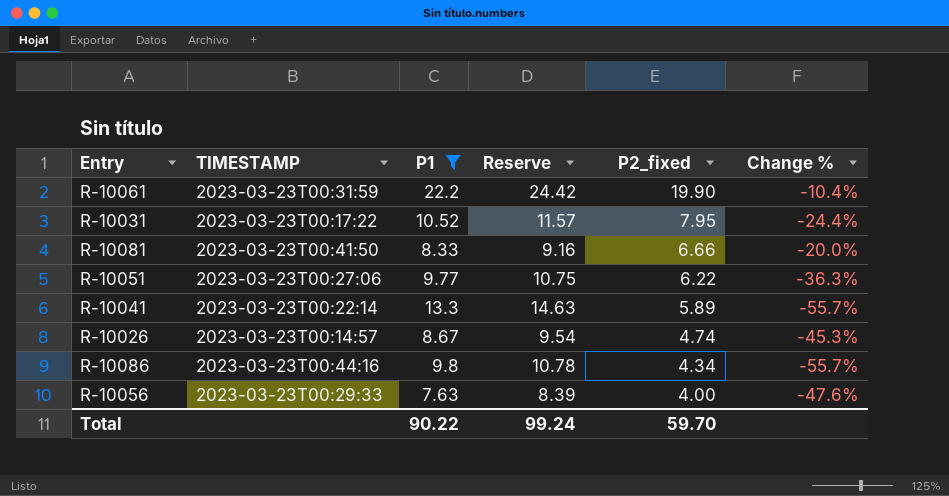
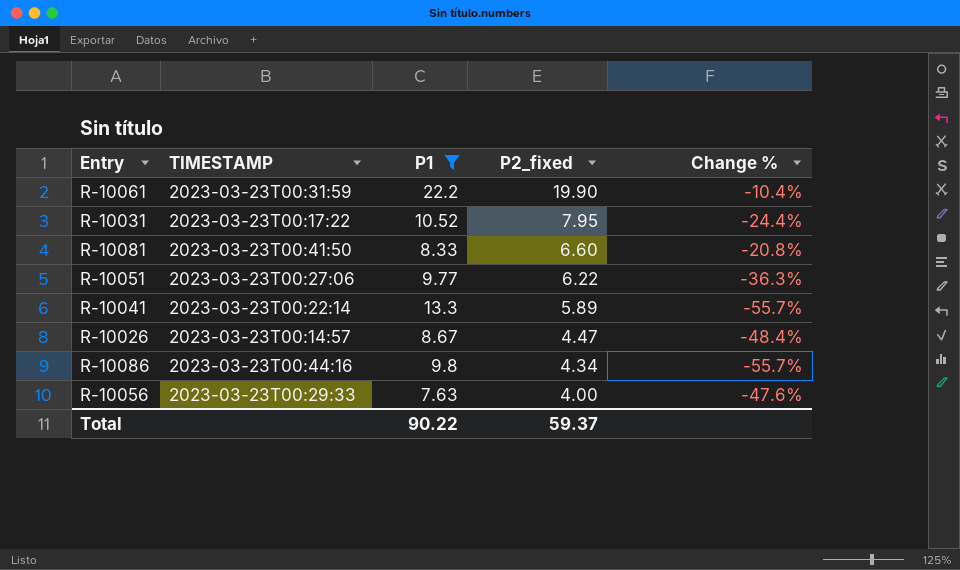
column Reserve | formula: [P1] * 1.1 -> none
R-10081 | P2_fixed: 6.66 -> 6.60
R-10081 | Change %: -20.0% -> -20.8%
R-10026 | P2_fixed: 4.74 -> 4.47
R-10026 | Change %: -45.3% -> -48.4%
Total | P2_fixed: 59.70 -> 59.37

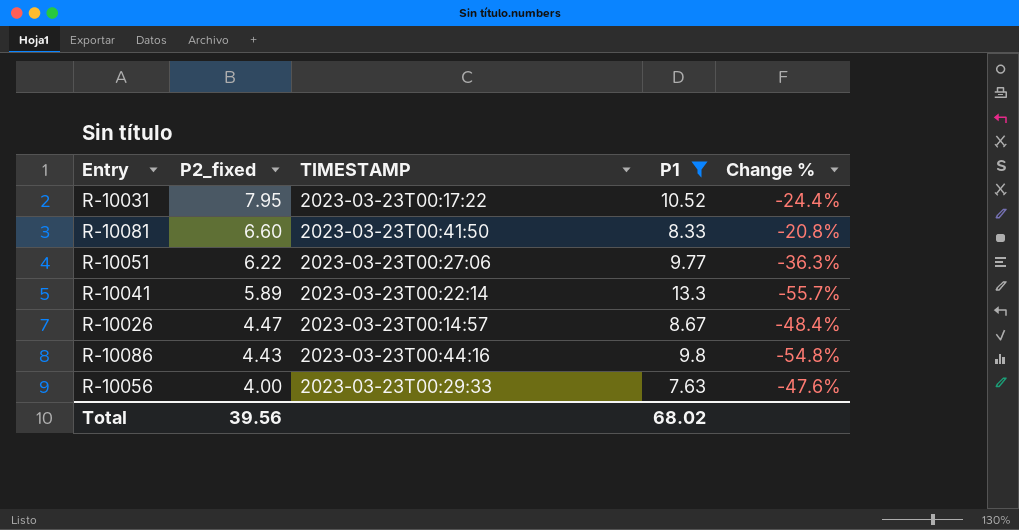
column P2_fixed | position: 4 -> 2
row R-10061: 2023-03-23T00:31:59 | 22.2 | 19.90 | -10.4% -> none
R-10086 | P2_fixed: 4.34 -> 4.43
R-10086 | Change %: -55.7% -> -54.8%
Total | P2_fixed: 59.37 -> 39.56
Total | P1: 90.22 -> 68.02

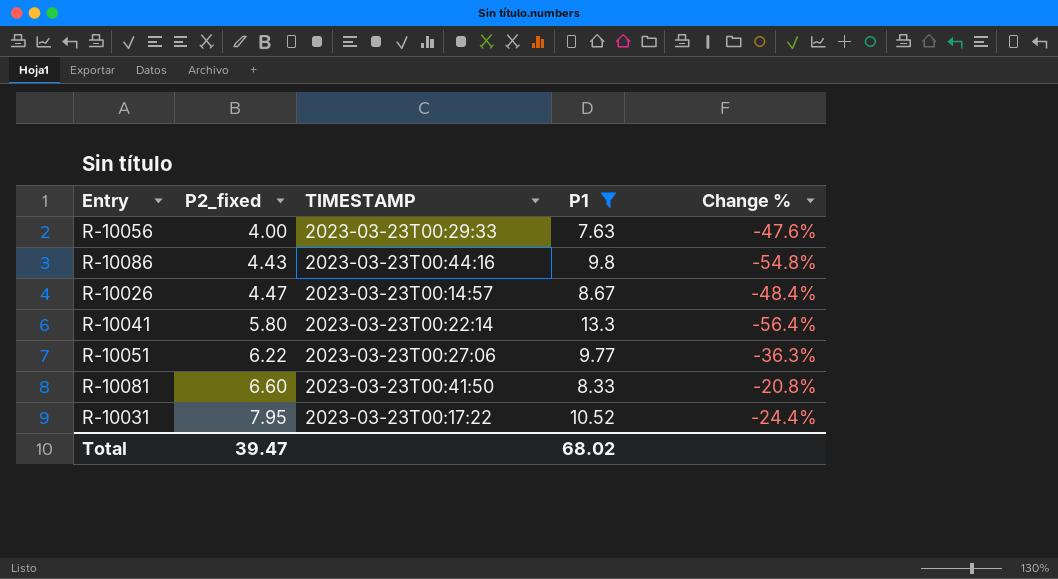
row order: P2_fixed descending -> P2_fixed ascending
R-10041 | P2_fixed: 5.89 -> 5.80
R-10041 | Change %: -55.7% -> -56.4%
Total | P2_fixed: 39.56 -> 39.47

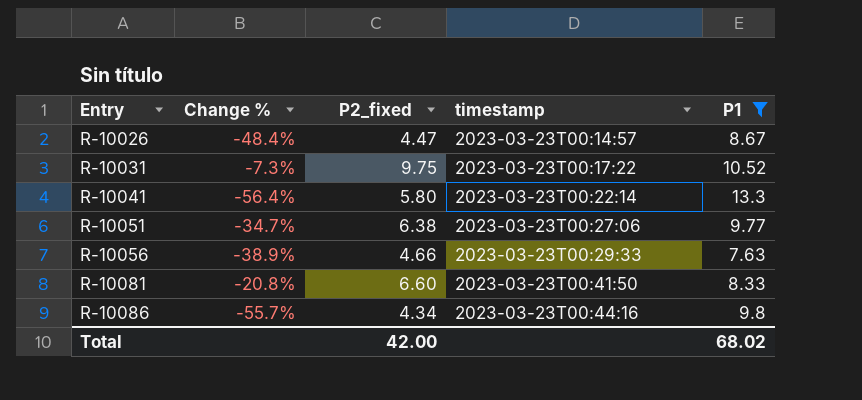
row order: P2_fixed ascending -> Entry ascending
column Change % | position: 5 -> 2
column name: TIMESTAMP -> timestamp
R-10031 | Change %: -24.4% -> -7.3%
R-10031 | P2_fixed: 7.95 -> 9.75
R-10051 | Change %: -36.3% -> -34.7%
R-10051 | P2_fixed: 6.22 -> 6.38
R-10056 | Change %: -47.6% -> -38.9%
R-10056 | P2_fixed: 4.00 -> 4.66
R-10086 | Change %: -54.8% -> -55.7%
R-10086 | P2_fixed: 4.43 -> 4.34
Total | P2_fixed: 39.47 -> 42.00

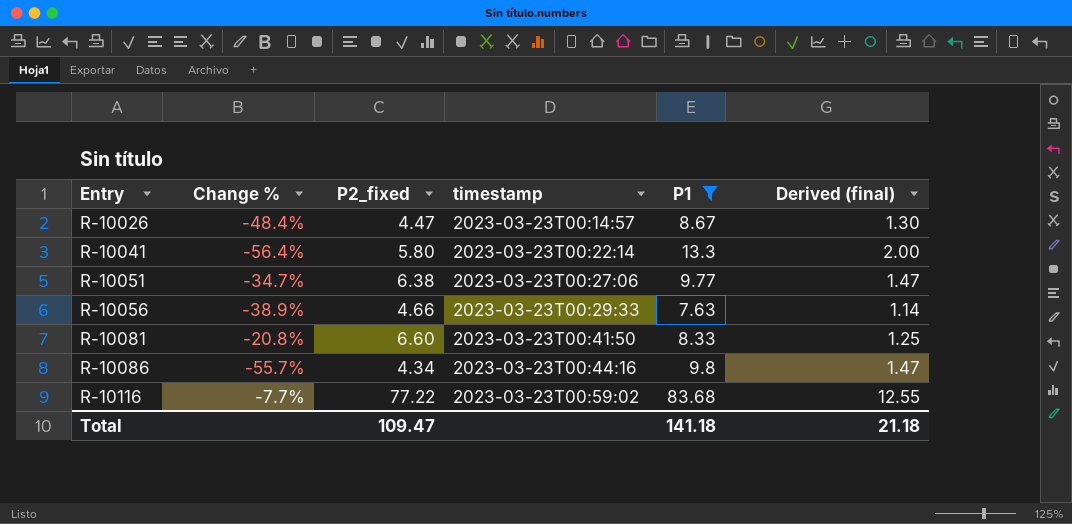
column Derived (final) | formula: none -> [P1] * 0.15
row R-10031: -7.3% | 9.75 | 2023-03-23T00:17:22 | 10.52 -> none
row R-10116: none -> -7.7% | 77.22 | 2023-03-23T00:59:02 | 83.68 | 12.55
Total | P2_fixed: 42.00 -> 109.47
Total | P1: 68.02 -> 141.18

